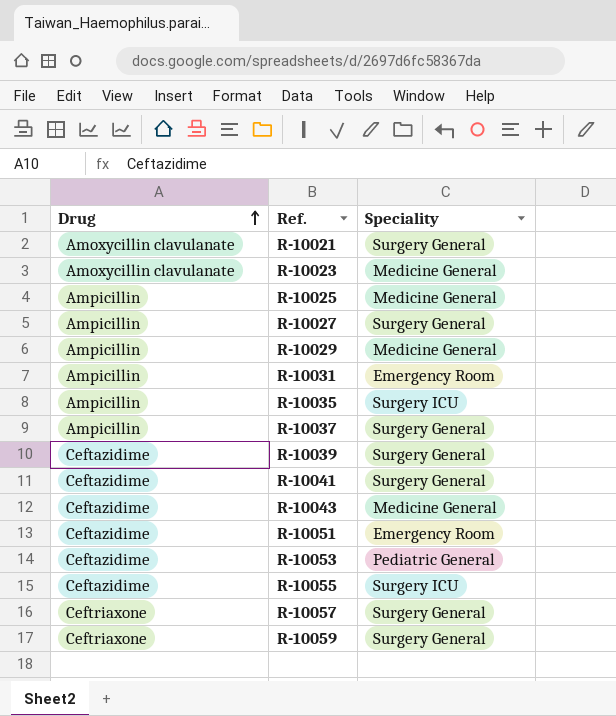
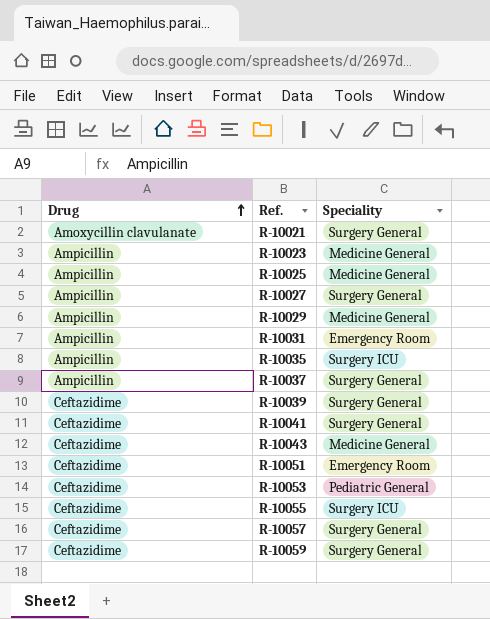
R-10023 | Drug: Amoxycillin clavulanate -> Ampicillin
R-10057 | Drug: Ceftriaxone -> Ceftazidime
R-10059 | Drug: Ceftriaxone -> Ceftazidime

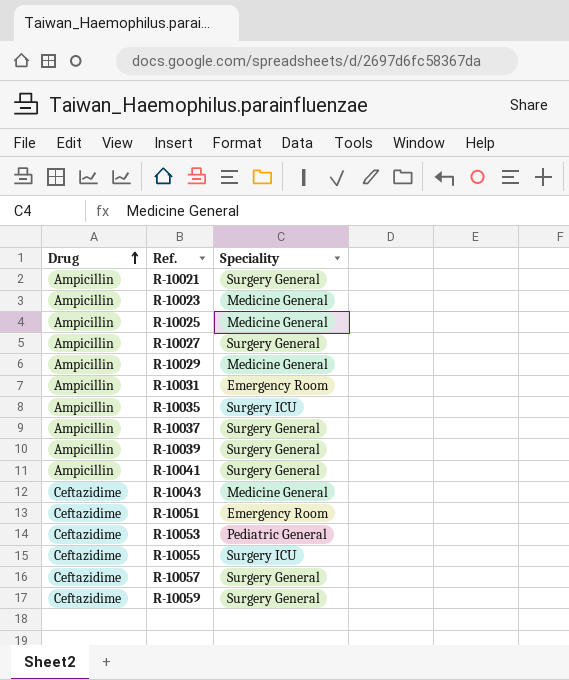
R-10021 | Drug: Amoxycillin clavulanate -> Ampicillin
R-10039 | Drug: Ceftazidime -> Ampicillin
R-10041 | Drug: Ceftazidime -> Ampicillin

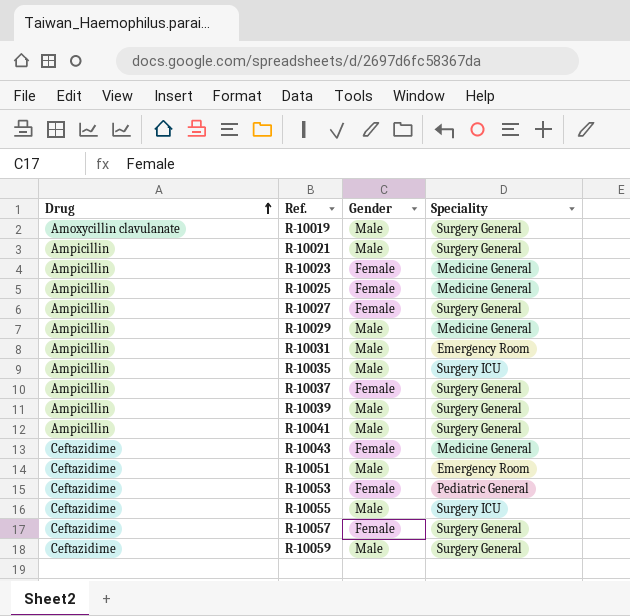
column Gender | position: none -> 3
row R-10019: none -> Amoxycillin clavulanate | Male | Surgery General

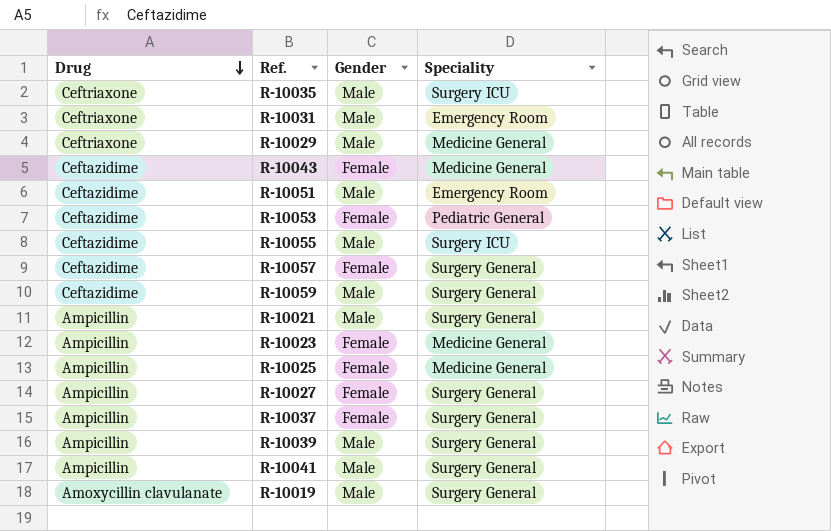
row order: Drug ascending -> Drug descending
R-10035 | Drug: Ampicillin -> Ceftriaxone
R-10031 | Drug: Ampicillin -> Ceftriaxone
R-10029 | Drug: Ampicillin -> Ceftriaxone

